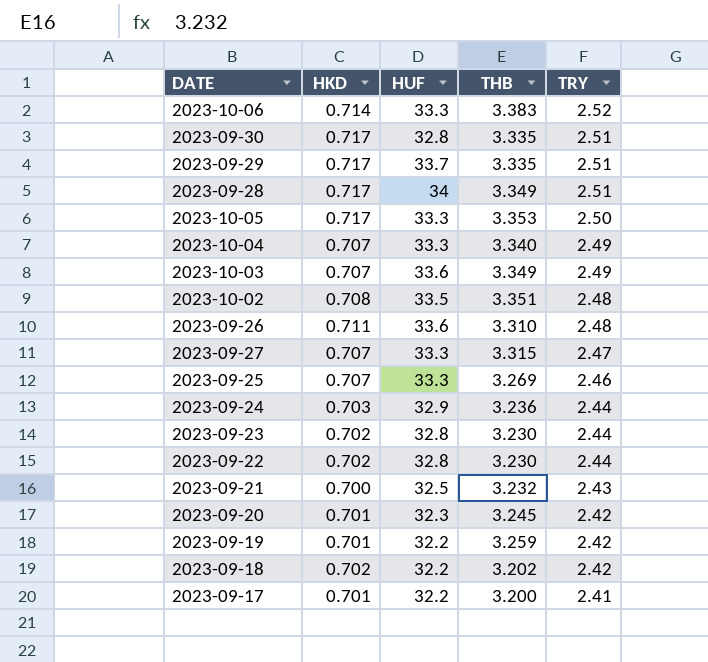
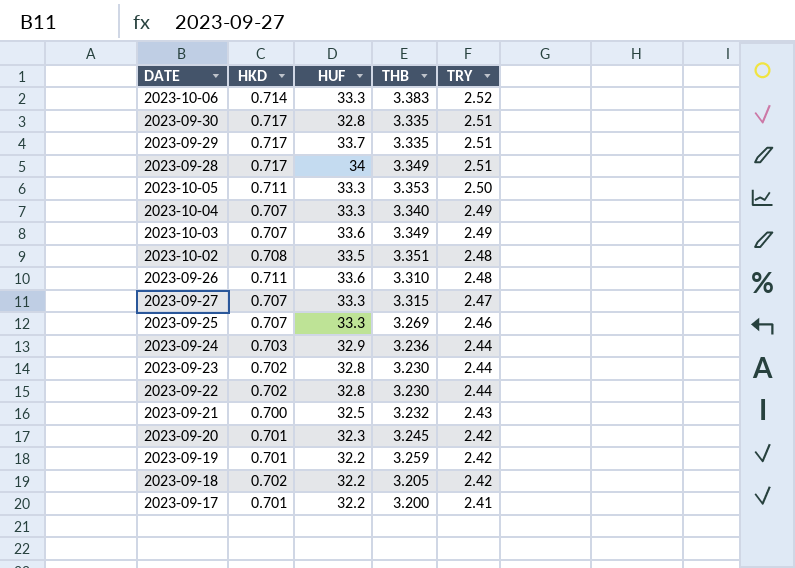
2023-10-05 | HKD: 0.717 -> 0.711
2023-09-18 | THB: 3.202 -> 3.205

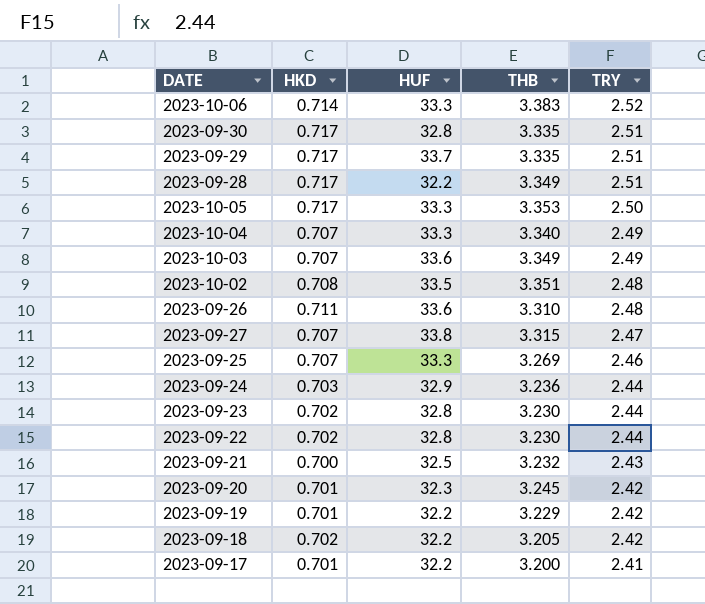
2023-09-28 | HUF: 34 -> 32.2
2023-10-05 | HKD: 0.711 -> 0.717
2023-09-27 | HUF: 33.3 -> 33.8
2023-09-19 | THB: 3.259 -> 3.229

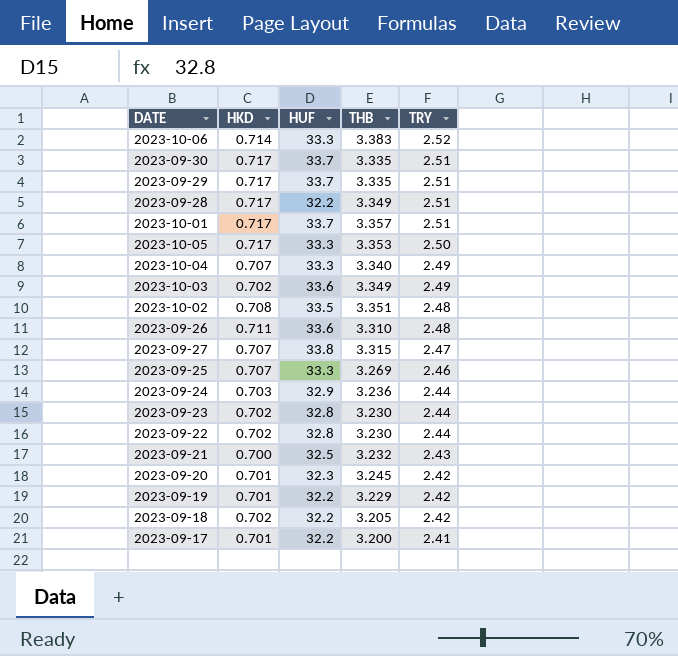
2023-09-30 | HUF: 32.8 -> 33.7
row 2023-10-01: none -> 0.717 | 33.7 | 3.357 | 2.51
2023-10-03 | HKD: 0.707 -> 0.702

